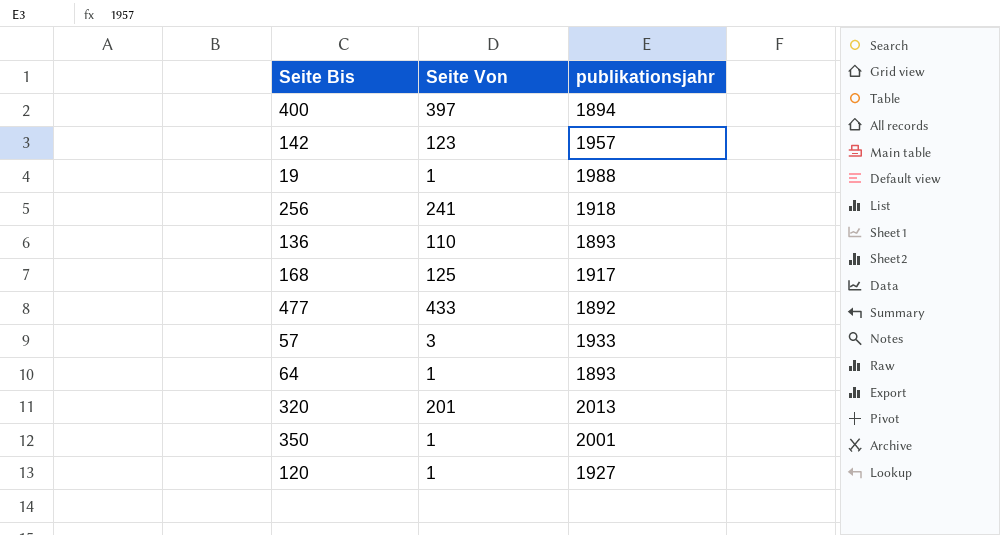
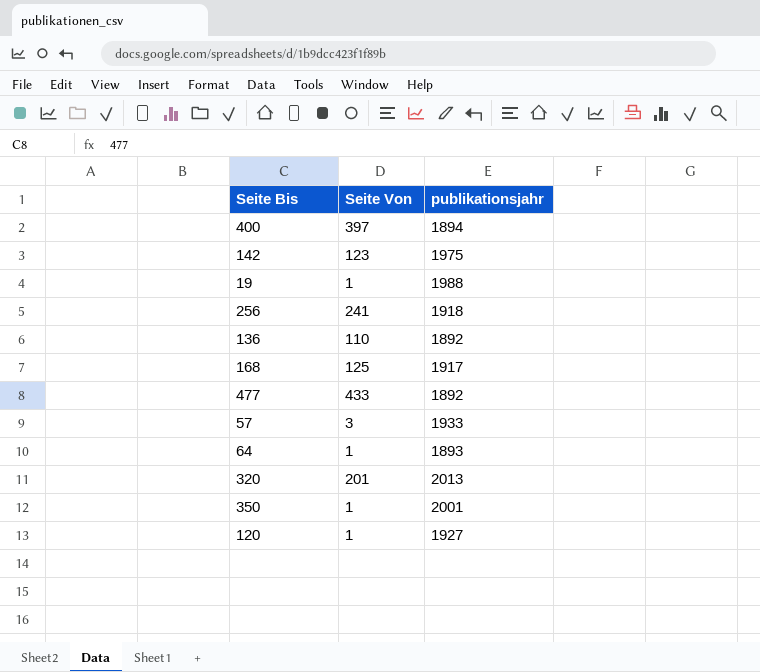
142 | publikationsjahr: 1957 -> 1975
136 | publikationsjahr: 1893 -> 1892

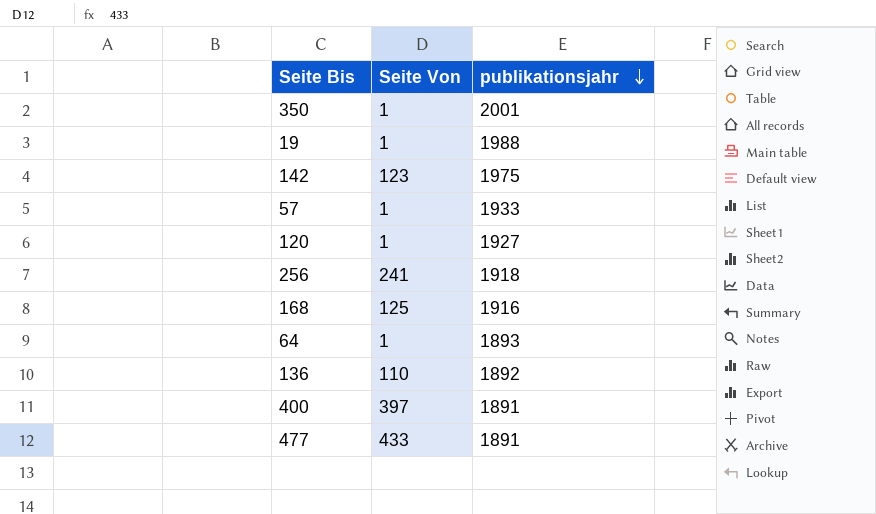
row order: none -> publikationsjahr descending
row 320: 201 | 2013 -> none
57 | Seite Von: 3 -> 1
168 | publikationsjahr: 1917 -> 1916
400 | publikationsjahr: 1894 -> 1891
477 | publikationsjahr: 1892 -> 1891

